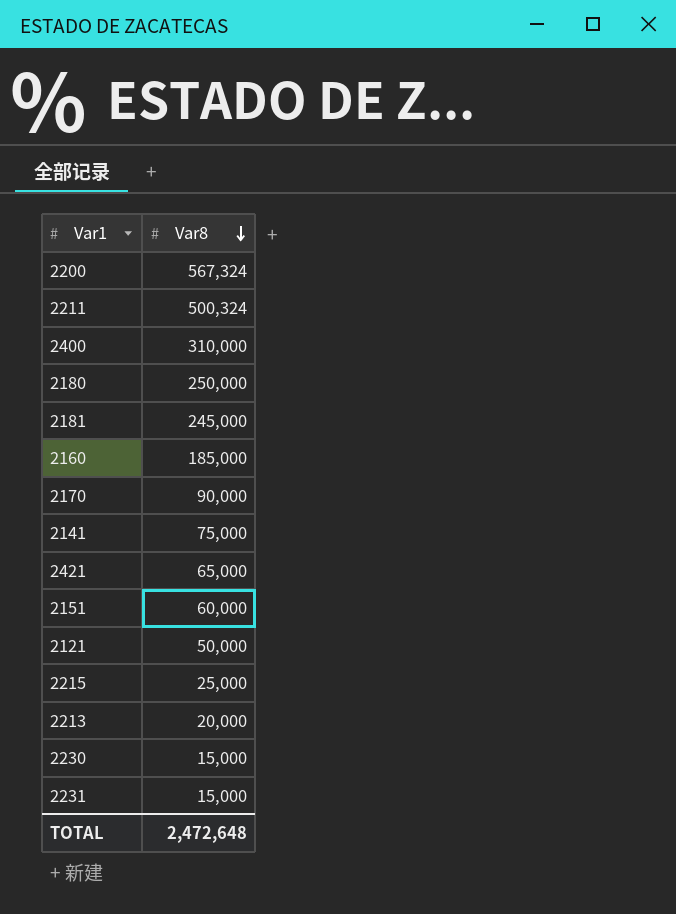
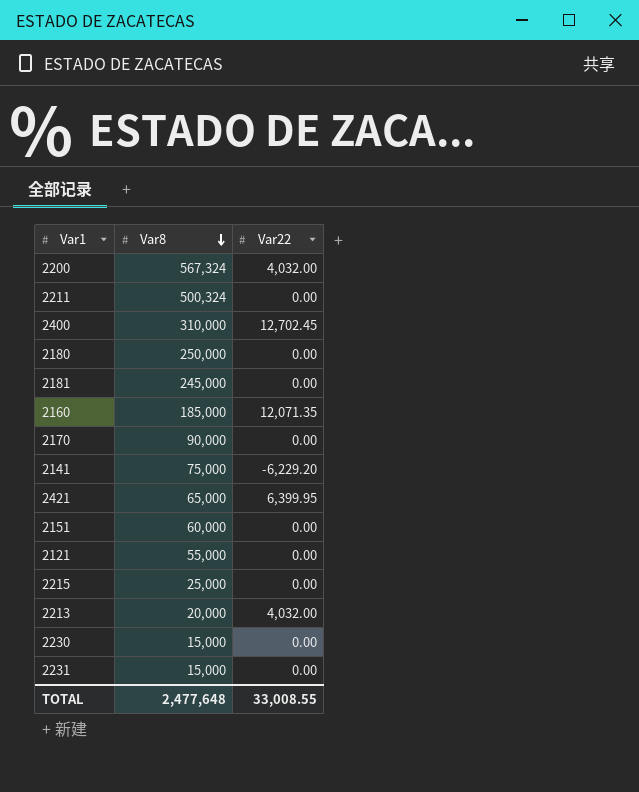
column Var22 | position: none -> 3
2121 | Var8: 50,000 -> 55,000
TOTAL | Var8: 2,472,648 -> 2,477,648

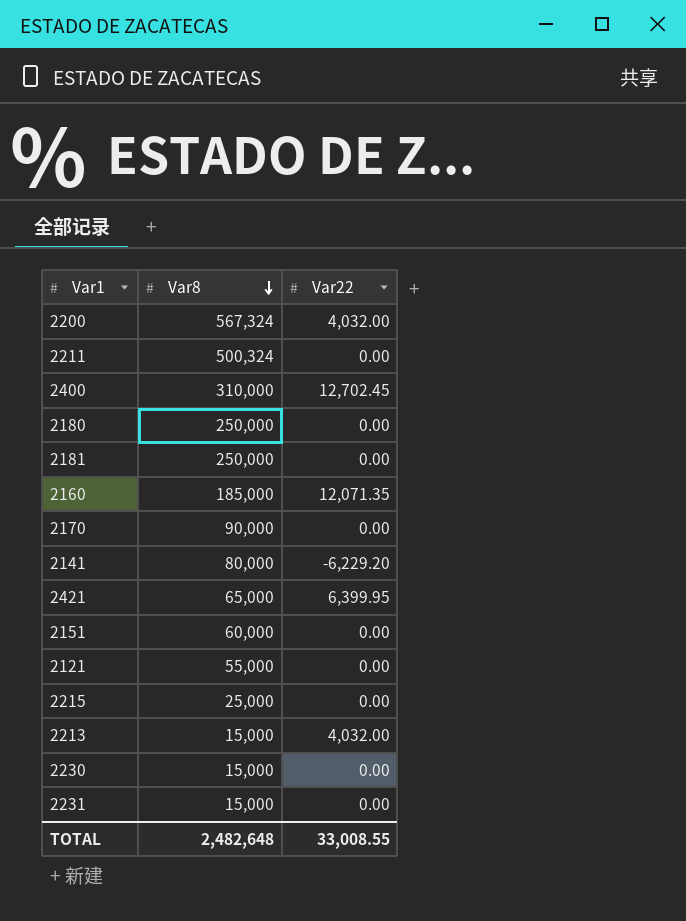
2181 | Var8: 245,000 -> 250,000
2141 | Var8: 75,000 -> 80,000
2213 | Var8: 20,000 -> 15,000
TOTAL | Var8: 2,477,648 -> 2,482,648

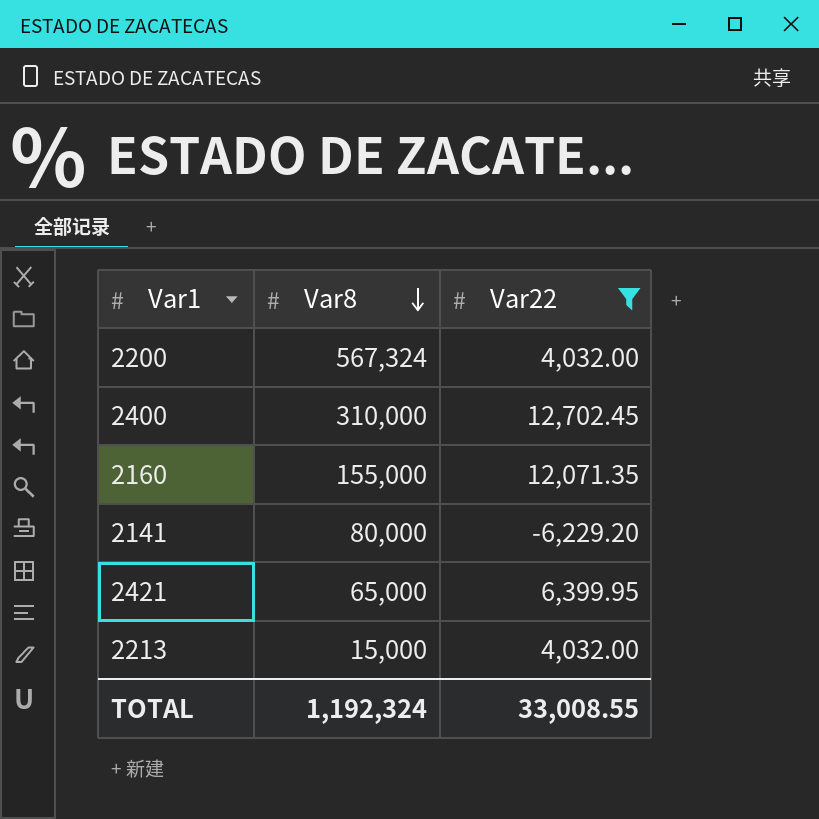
filter: none -> Var22 != 0.00
2160 | Var8: 185,000 -> 155,000
TOTAL | Var8: 2,482,648 -> 1,192,324

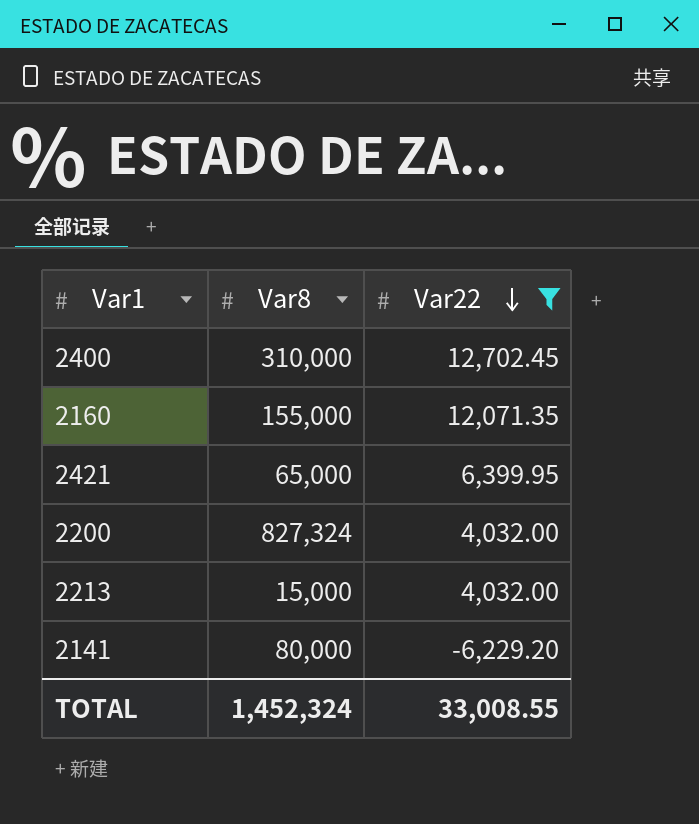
row order: Var8 descending -> Var22 descending
2200 | Var8: 567,324 -> 827,324
TOTAL | Var8: 1,192,324 -> 1,452,324

